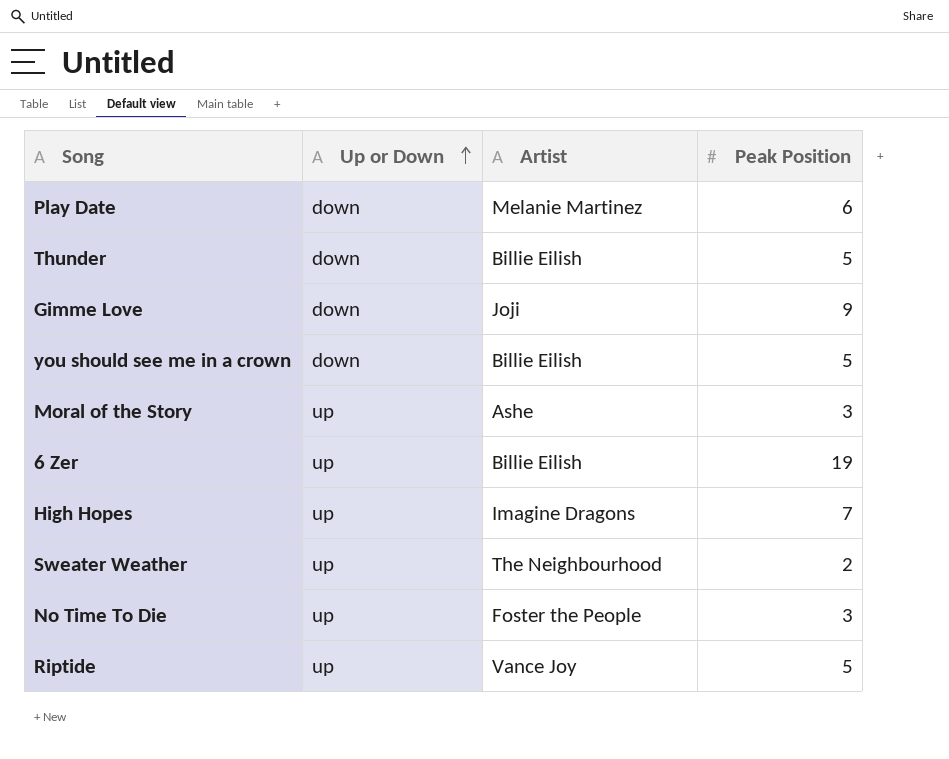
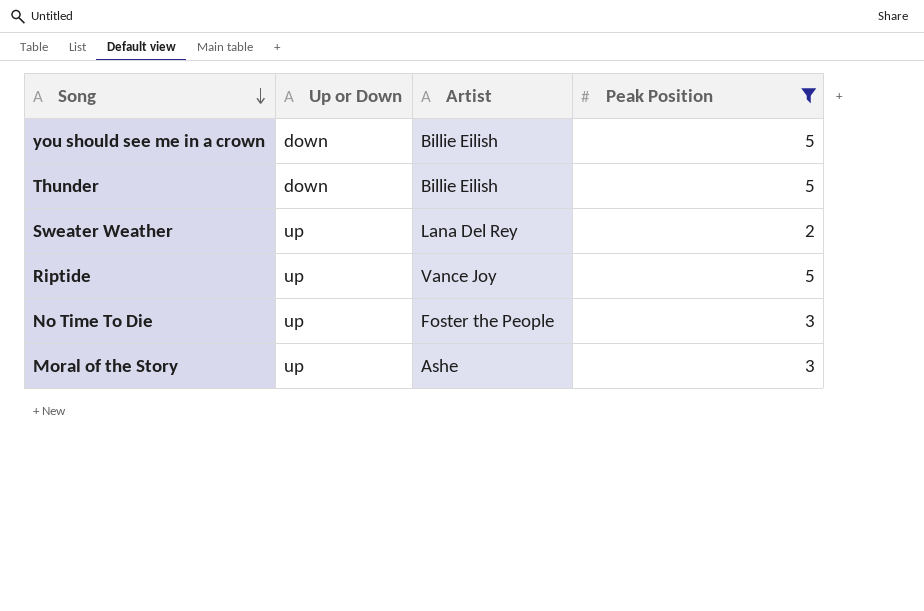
filter: none -> Peak Position <= 5
row order: Up or Down ascending -> Song descending
Sweater Weather | Artist: The Neighbourhood -> Lana Del Rey

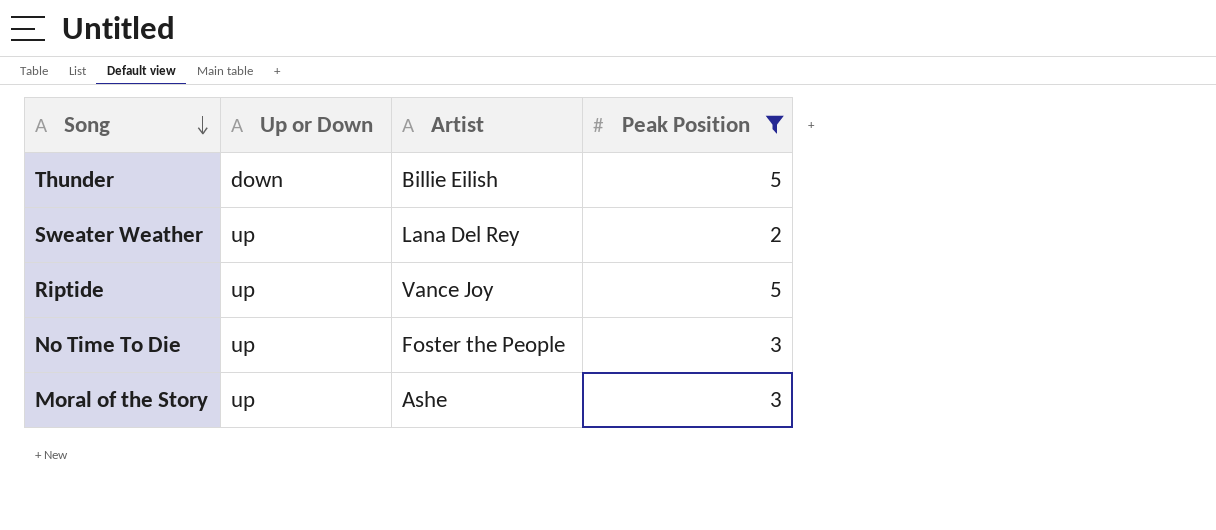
row you should see me in a crown: down | Billie Eilish | 5 -> none

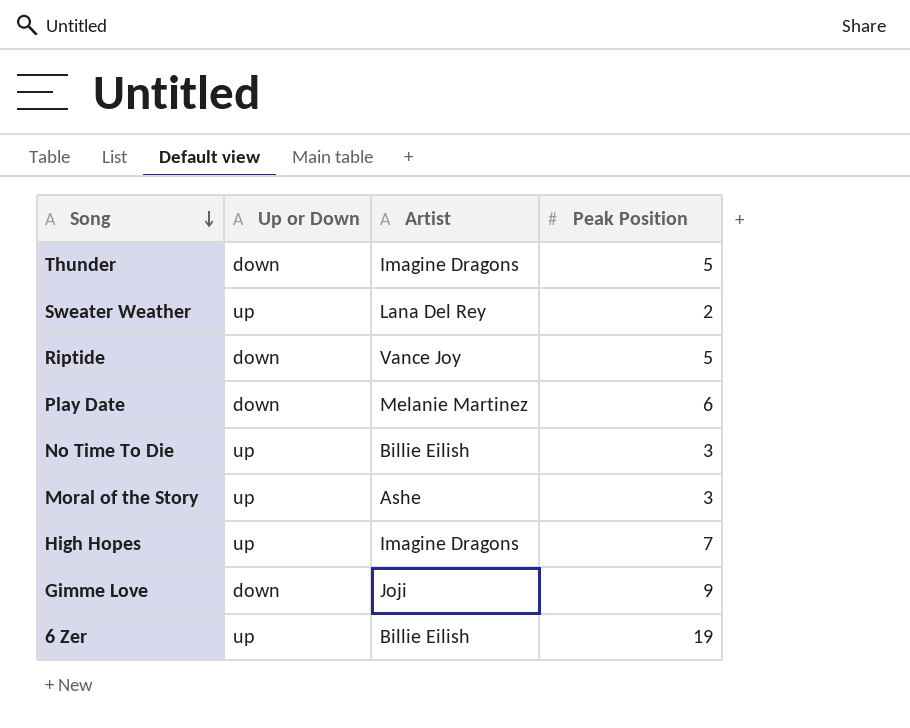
filter: Peak Position <= 5 -> none
Thunder | Artist: Billie Eilish -> Imagine Dragons
Riptide | Up or Down: up -> down
No Time To Die | Artist: Foster the People -> Billie Eilish

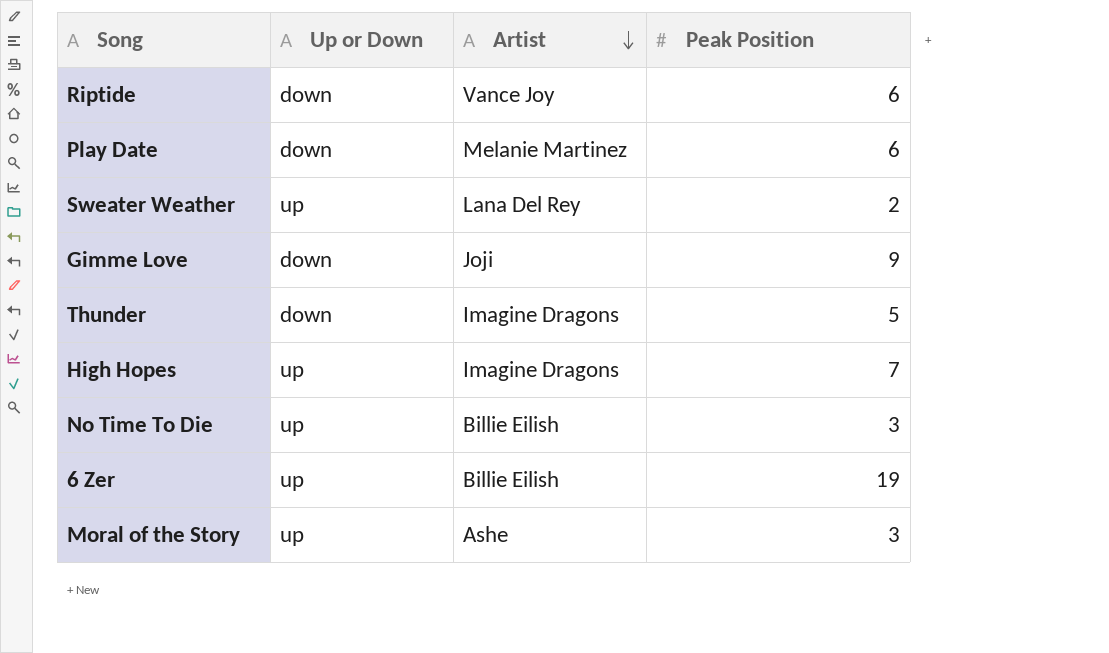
row order: Song descending -> Artist descending
Riptide | Peak Position: 5 -> 6

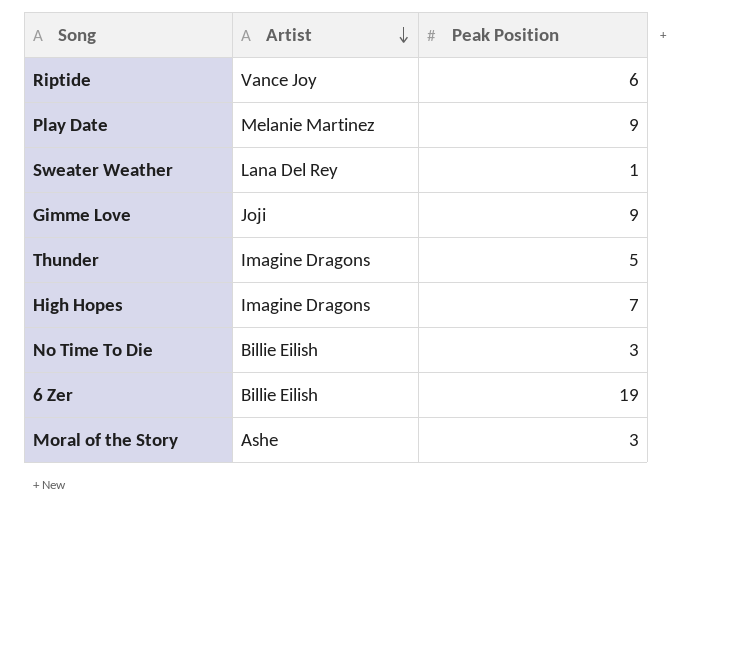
column Up or Down | position: 2 -> none
Play Date | Peak Position: 6 -> 9
Sweater Weather | Peak Position: 2 -> 1

